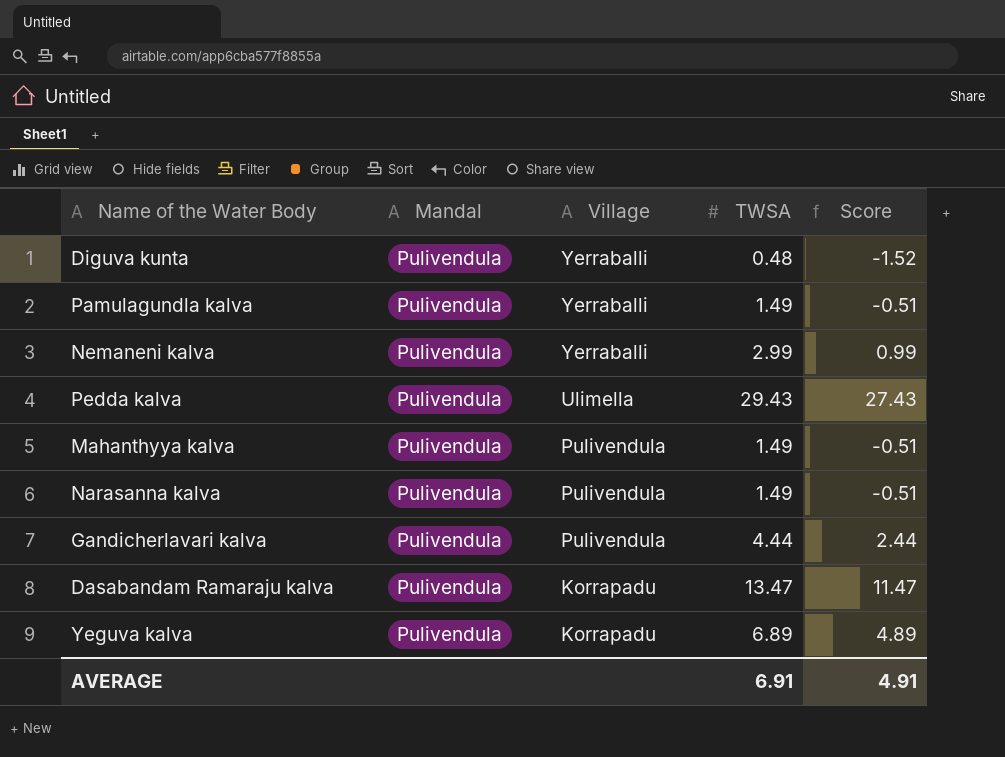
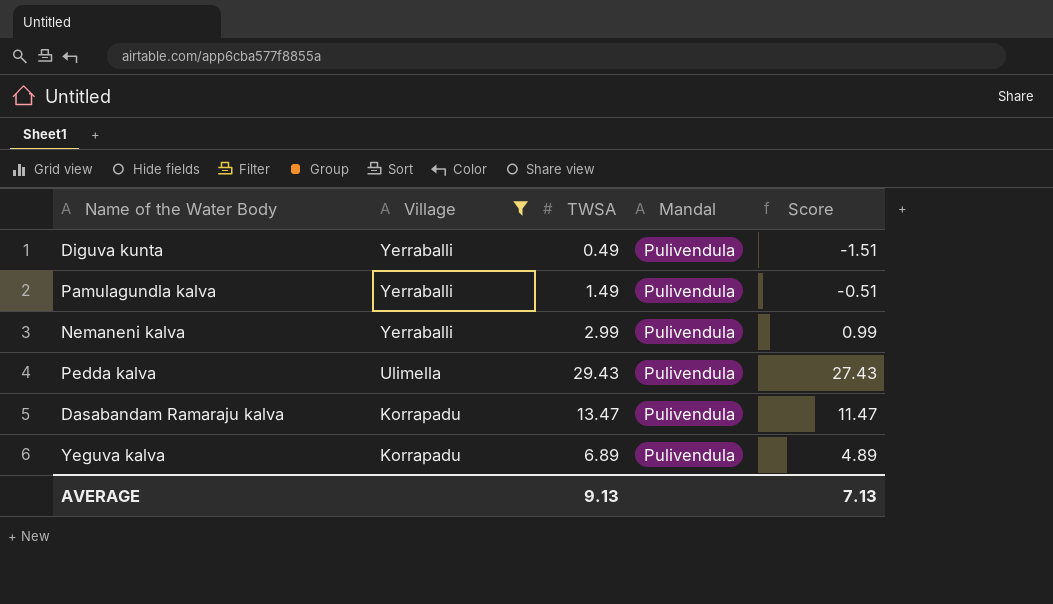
filter: none -> Village != Pulivendula
column Mandal | position: 2 -> 4
Diguva kunta | TWSA: 0.48 -> 0.49
Diguva kunta | Score: -1.52 -> -1.51
AVERAGE | TWSA: 6.91 -> 9.13
AVERAGE | Score: 4.91 -> 7.13

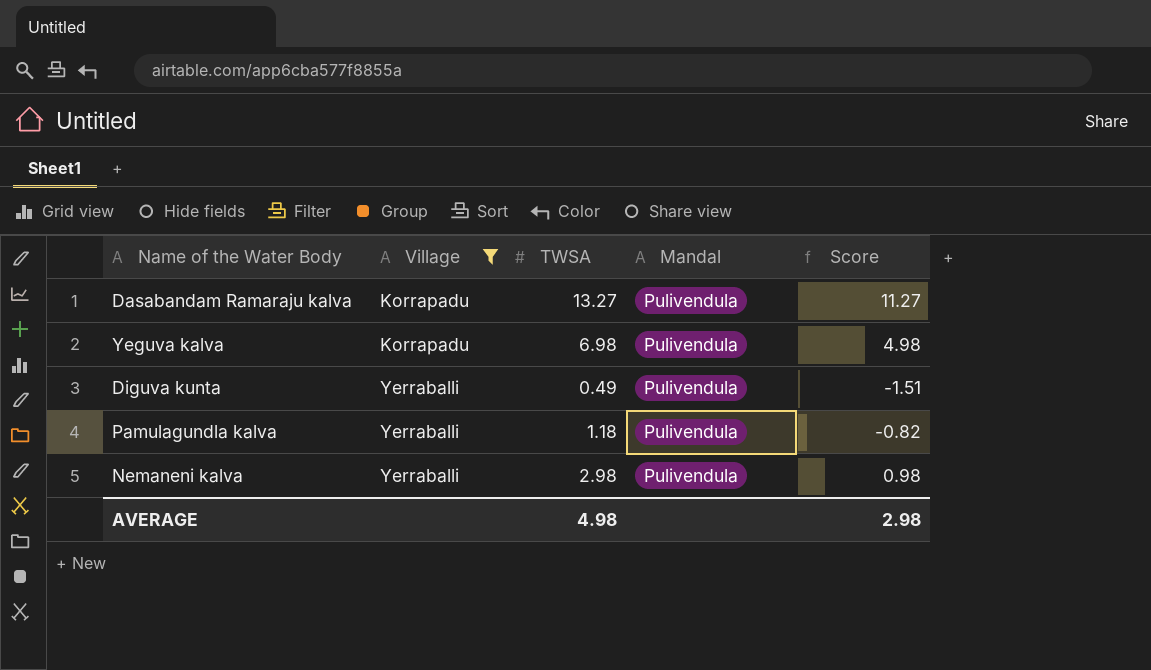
row order: Village descending -> Village ascending
row Pedda kalva: Ulimella | 29.43 | Pulivendula | 27.43 -> none
Dasabandam Ramaraju kalva | TWSA: 13.47 -> 13.27
Dasabandam Ramaraju kalva | Score: 11.47 -> 11.27
Yeguva kalva | TWSA: 6.89 -> 6.98
Yeguva kalva | Score: 4.89 -> 4.98
Pamulagundla kalva | TWSA: 1.49 -> 1.18
Pamulagundla kalva | Score: -0.51 -> -0.82
Nemaneni kalva | TWSA: 2.99 -> 2.98
Nemaneni kalva | Score: 0.99 -> 0.98
AVERAGE | TWSA: 9.13 -> 4.98
AVERAGE | Score: 7.13 -> 2.98

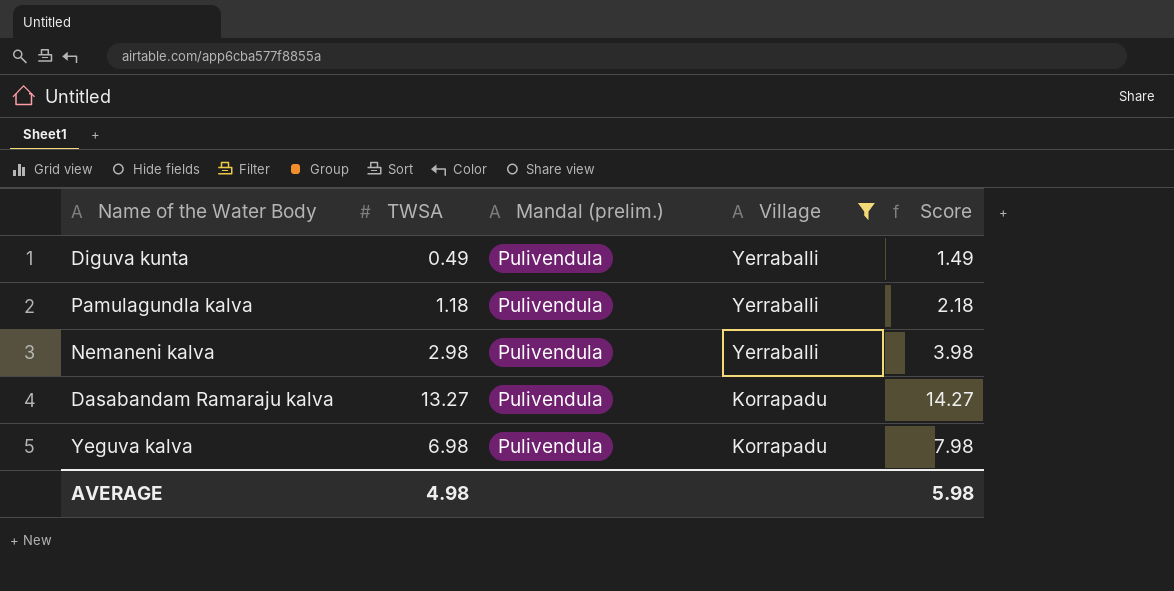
row order: Village ascending -> Village descending
column name: Mandal -> Mandal (prelim.)
column Village | position: 2 -> 4
column Score | formula: [TWSA] - 2 -> [TWSA] + 1
AVERAGE | Score: 2.98 -> 5.98

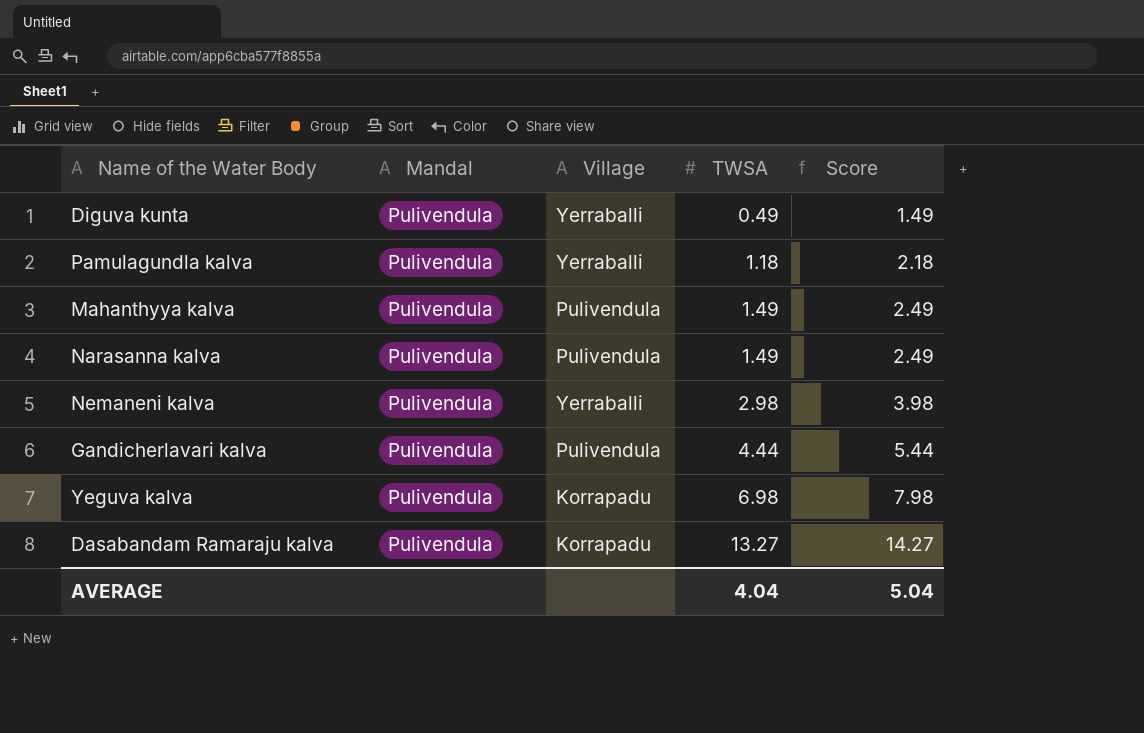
filter: Village != Pulivendula -> none
row order: Village descending -> TWSA ascending
column name: Mandal (prelim.) -> Mandal
column TWSA | position: 2 -> 4
AVERAGE | TWSA: 4.98 -> 4.04
AVERAGE | Score: 5.98 -> 5.04

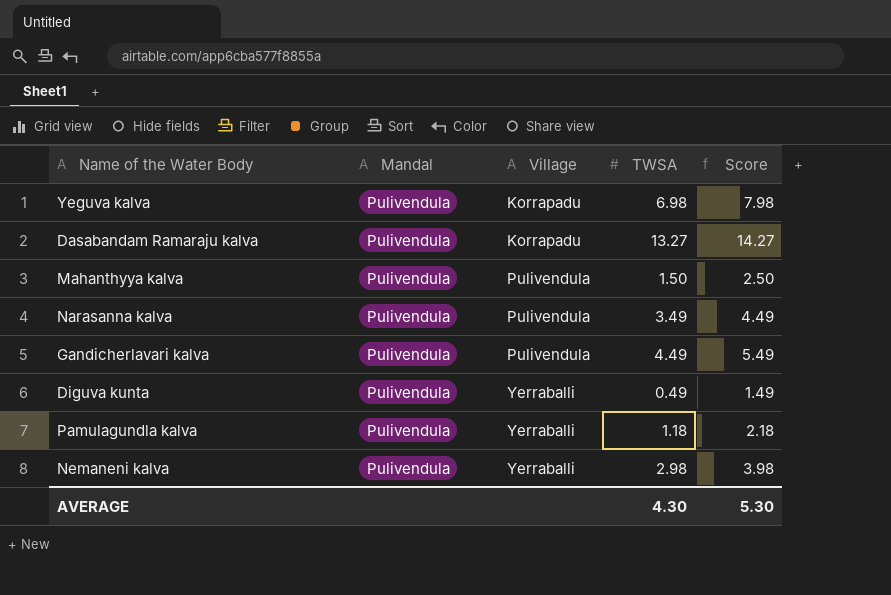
row order: TWSA ascending -> Village ascending
Mahanthyya kalva | TWSA: 1.49 -> 1.50
Mahanthyya kalva | Score: 2.49 -> 2.50
Narasanna kalva | TWSA: 1.49 -> 3.49
Narasanna kalva | Score: 2.49 -> 4.49
Gandicherlavari kalva | TWSA: 4.44 -> 4.49
Gandicherlavari kalva | Score: 5.44 -> 5.49
AVERAGE | TWSA: 4.04 -> 4.30
AVERAGE | Score: 5.04 -> 5.30

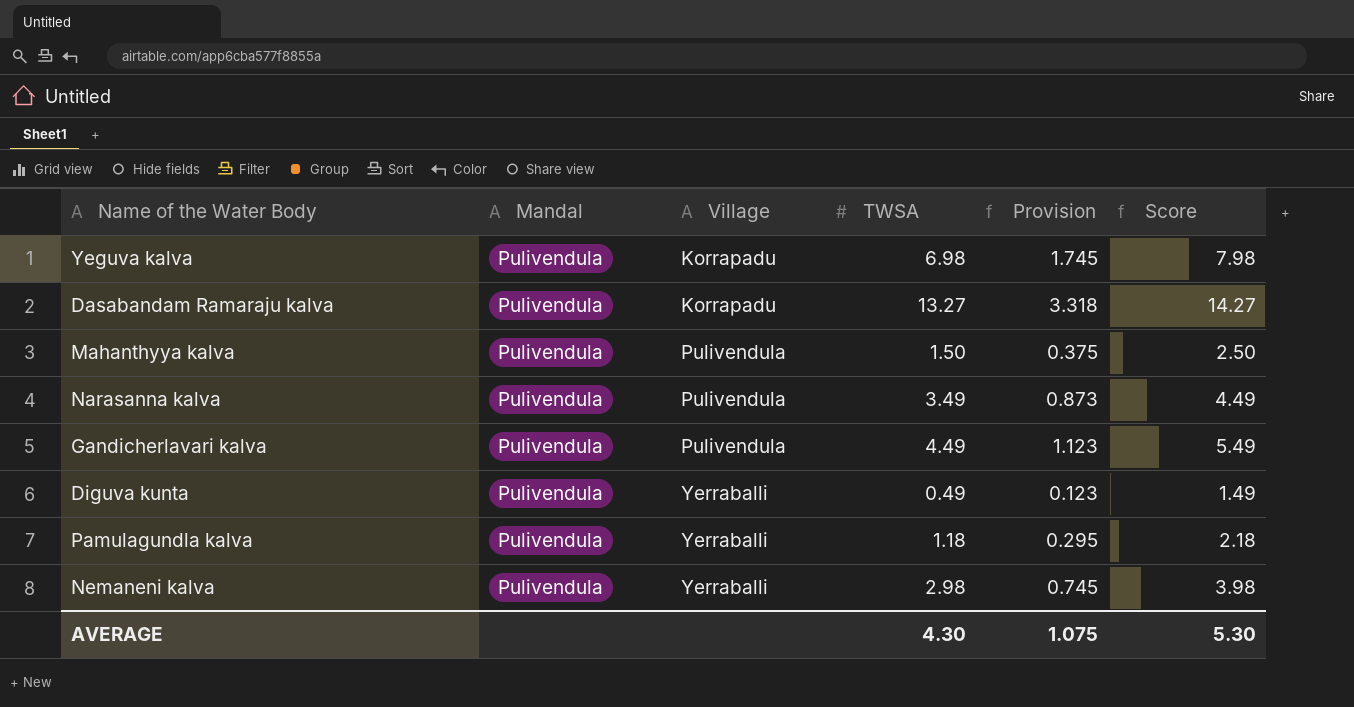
column Provision | formula: none -> [TWSA] * 0.25

